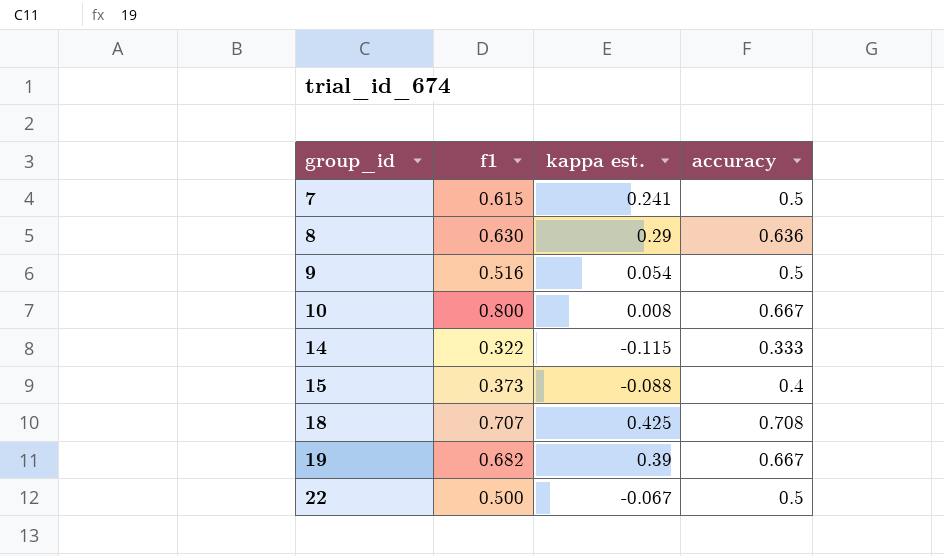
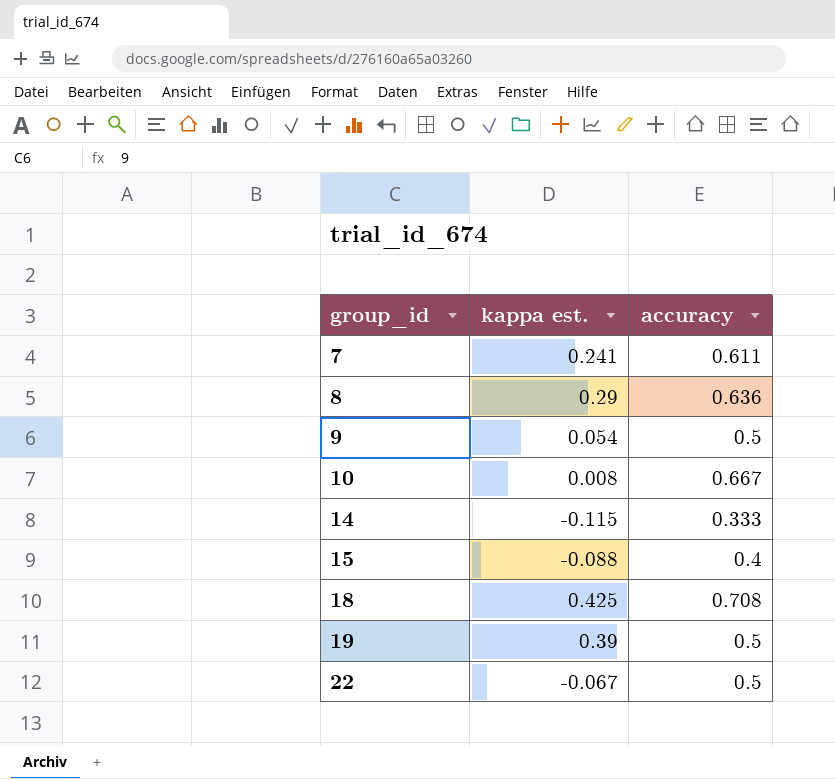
column f1 | position: 2 -> none
7 | accuracy: 0.5 -> 0.611
19 | accuracy: 0.667 -> 0.5

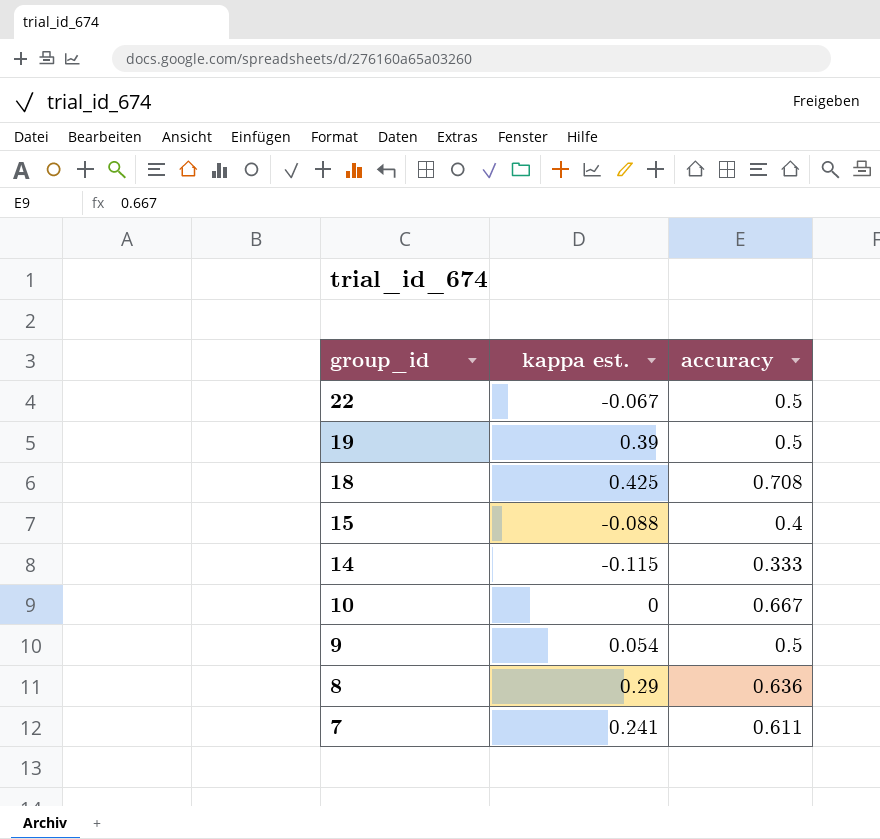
row order: group_id ascending -> group_id descending
10 | kappa est.: 0.008 -> 0

